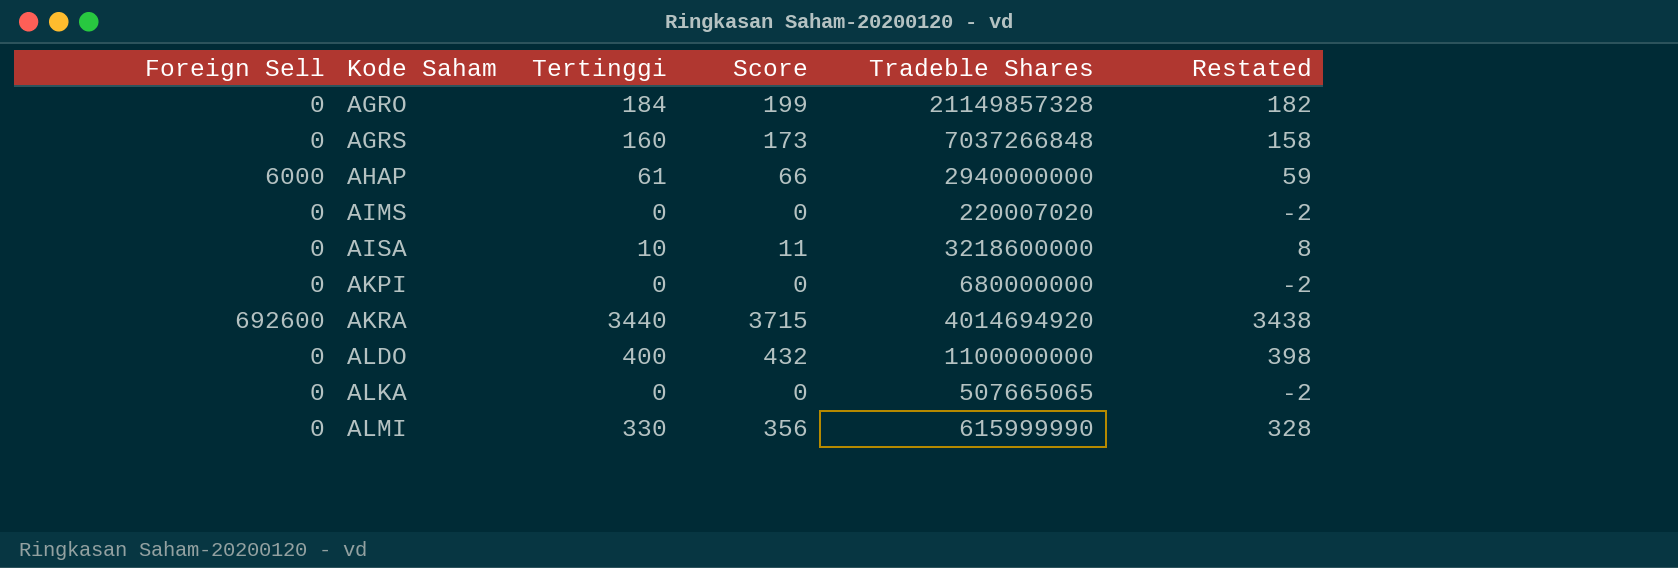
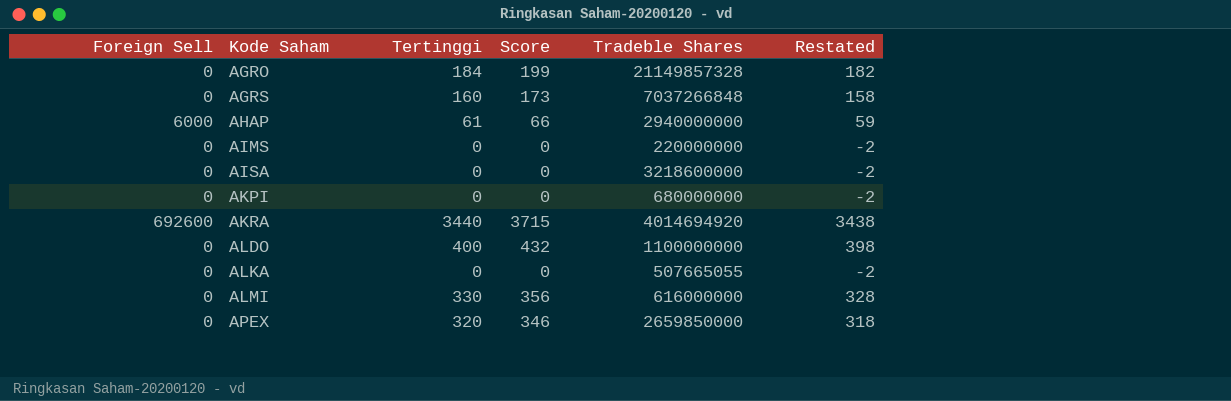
AIMS | Tradeble Shares: 220007020 -> 220000000
AISA | Tertinggi: 10 -> 0
AISA | Score: 11 -> 0
AISA | Restated: 8 -> -2
ALKA | Tradeble Shares: 507665065 -> 507665055
ALMI | Tradeble Shares: 615999990 -> 616000000
row APEX: none -> 0 | 320 | 346 | 2659850000 | 318

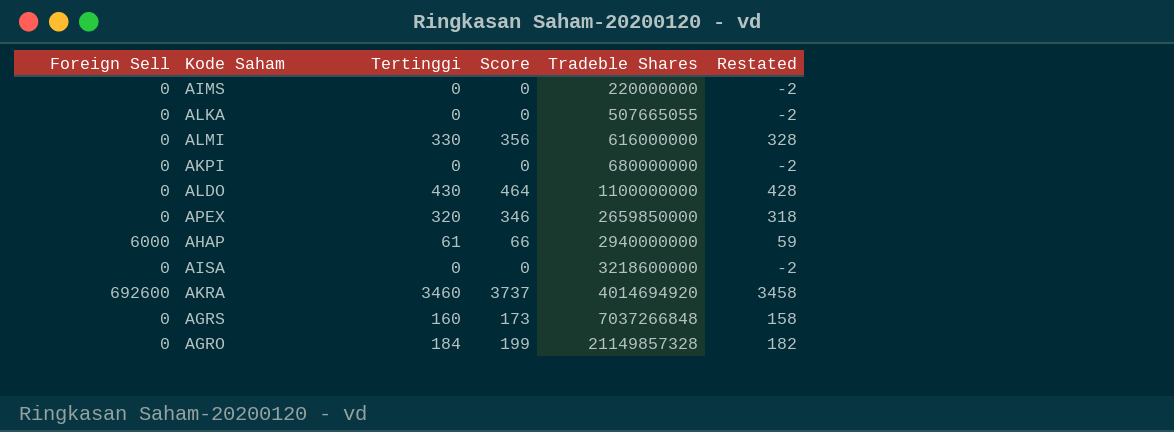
row order: Kode Saham ascending -> Tradeble Shares ascending
ALDO | Tertinggi: 400 -> 430
ALDO | Score: 432 -> 464
ALDO | Restated: 398 -> 428
AKRA | Tertinggi: 3440 -> 3460
AKRA | Score: 3715 -> 3737
AKRA | Restated: 3438 -> 3458

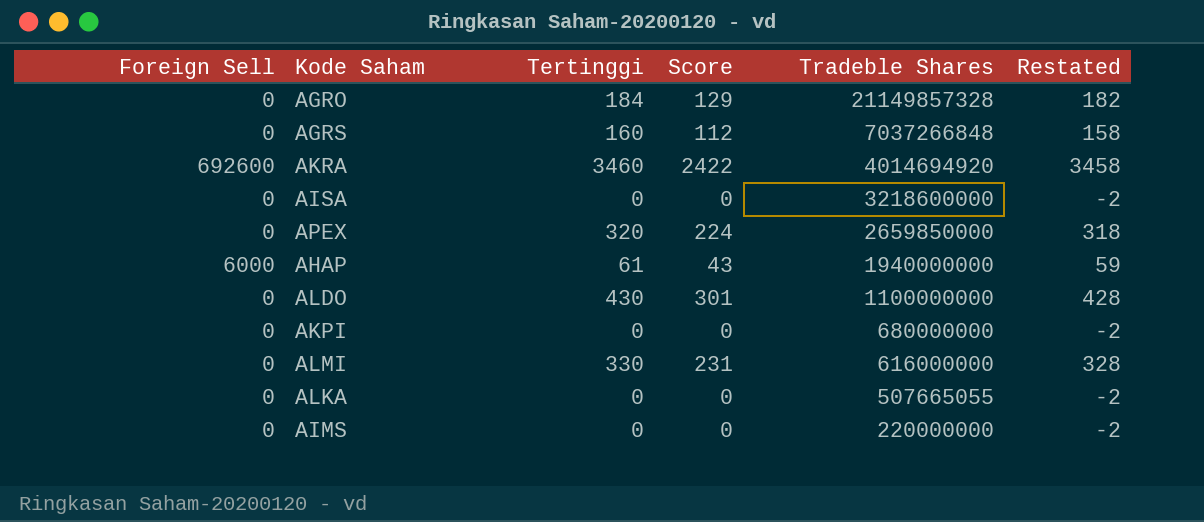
row order: Tradeble Shares ascending -> Tradeble Shares descending
column Score | formula: [Tertinggi] * 1.08 -> [Tertinggi] * 0.7
AHAP | Tradeble Shares: 2940000000 -> 1940000000

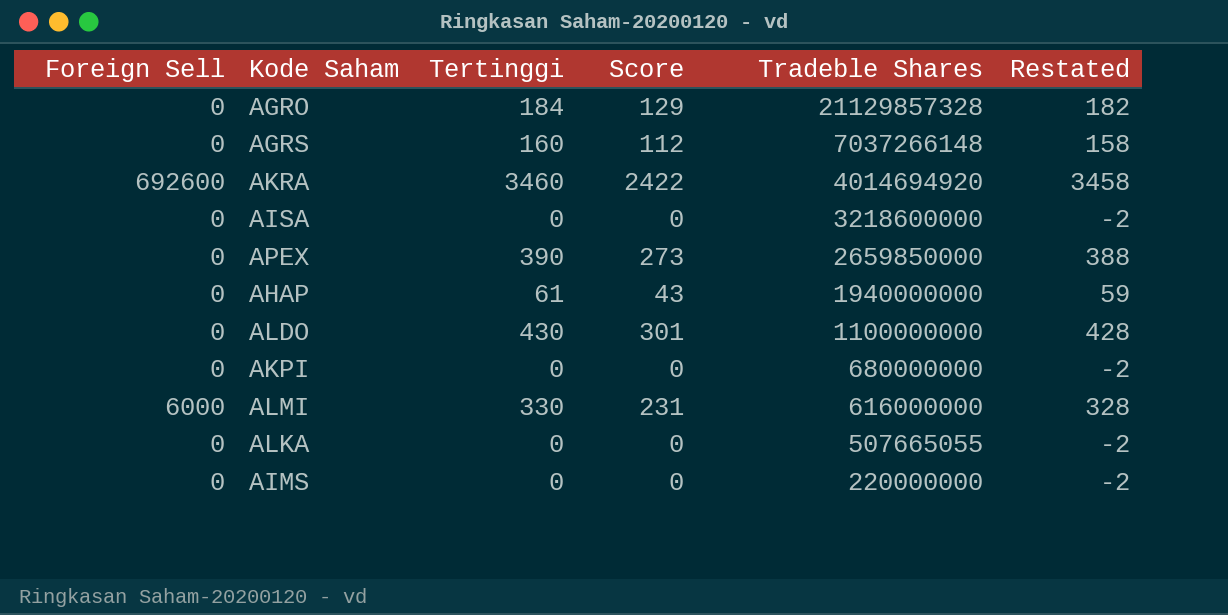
AGRO | Tradeble Shares: 21149857328 -> 21129857328
AGRS | Tradeble Shares: 7037266848 -> 7037266148
APEX | Tertinggi: 320 -> 390
APEX | Score: 224 -> 273
APEX | Restated: 318 -> 388
AHAP | Foreign Sell: 6000 -> 0
ALMI | Foreign Sell: 0 -> 6000

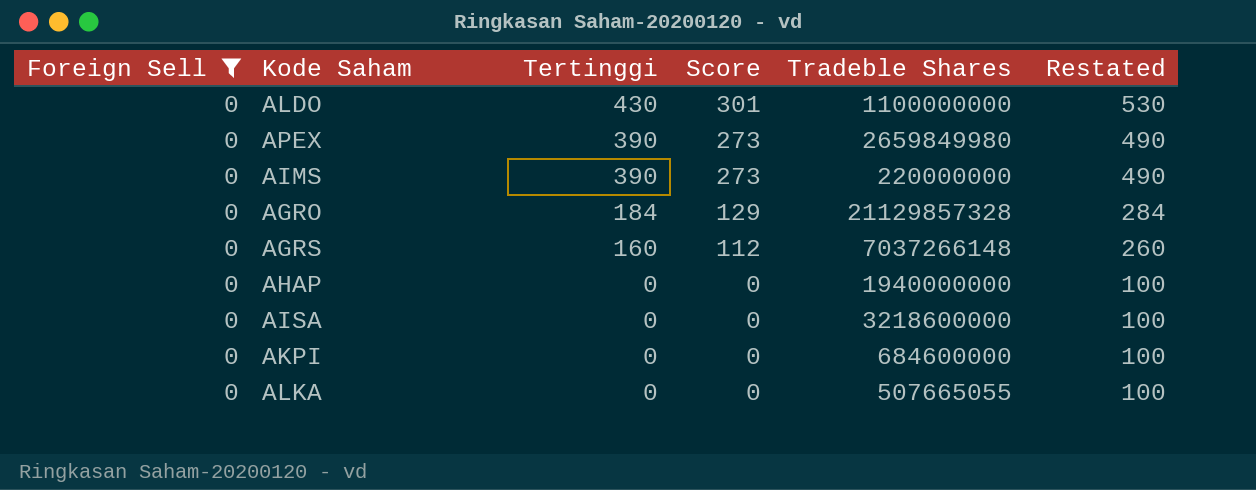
filter: none -> Foreign Sell = 0
row order: Tradeble Shares descending -> Tertinggi descending
column Restated | formula: [Tertinggi] - 2 -> [Tertinggi] + 100
APEX | Tradeble Shares: 2659850000 -> 2659849980
AIMS | Tertinggi: 0 -> 390
AIMS | Score: 0 -> 273
AHAP | Tertinggi: 61 -> 0
AHAP | Score: 43 -> 0
AKPI | Tradeble Shares: 680000000 -> 684600000

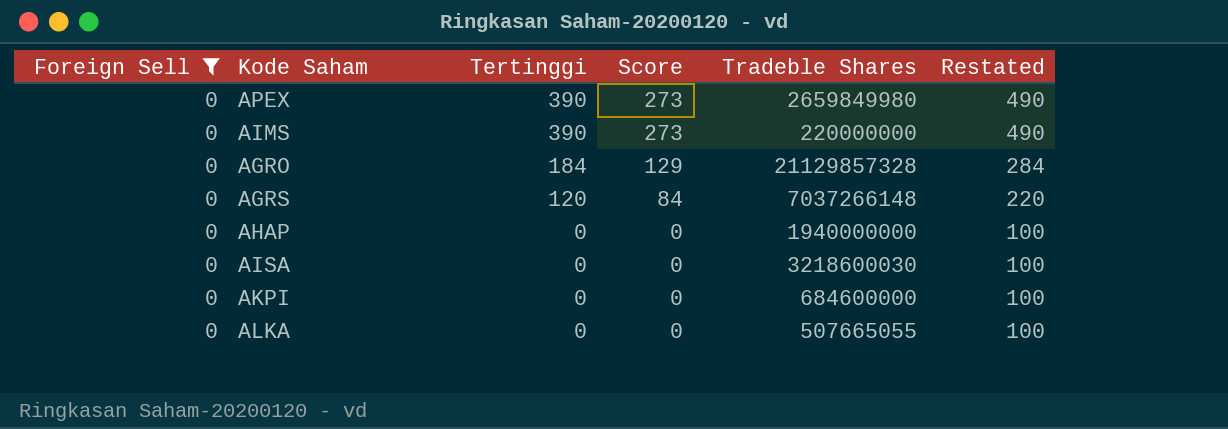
row ALDO: 0 | 430 | 301 | 1100000000 | 530 -> none
AGRS | Tertinggi: 160 -> 120
AGRS | Score: 112 -> 84
AGRS | Restated: 260 -> 220
AISA | Tradeble Shares: 3218600000 -> 3218600030

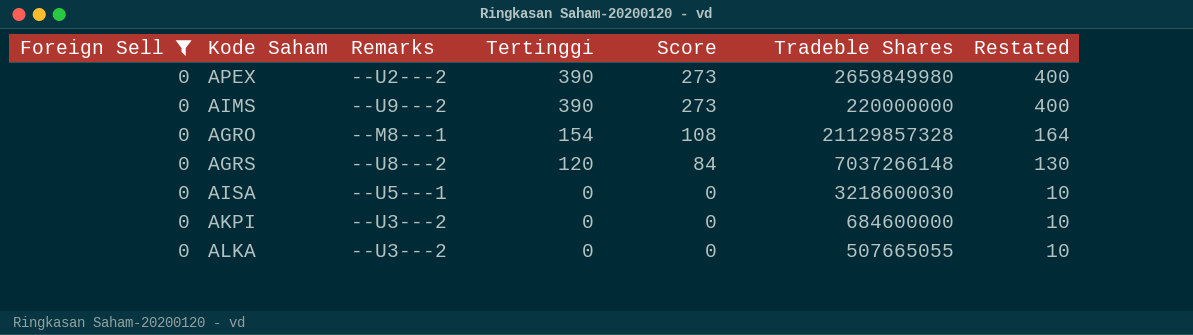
column Remarks | position: none -> 3
column Restated | formula: [Tertinggi] + 100 -> [Tertinggi] + 10
row AHAP: 0 | 0 | 0 | 1940000000 | 100 -> none
AGRO | Tertinggi: 184 -> 154
AGRO | Score: 129 -> 108

